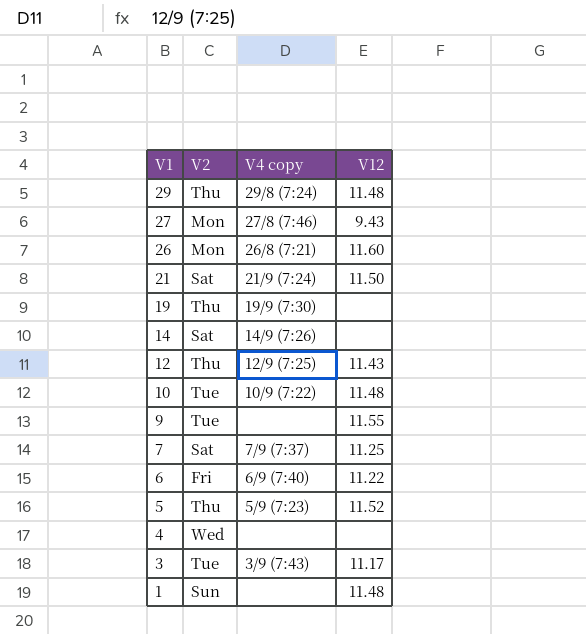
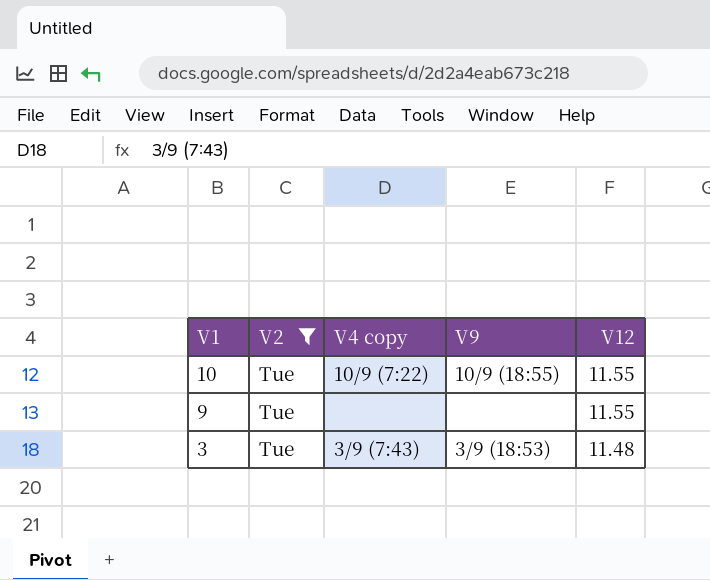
filter: none -> V2 = Tue
column V9 | position: none -> 4
10 | V12: 11.48 -> 11.55
3 | V12: 11.17 -> 11.48

